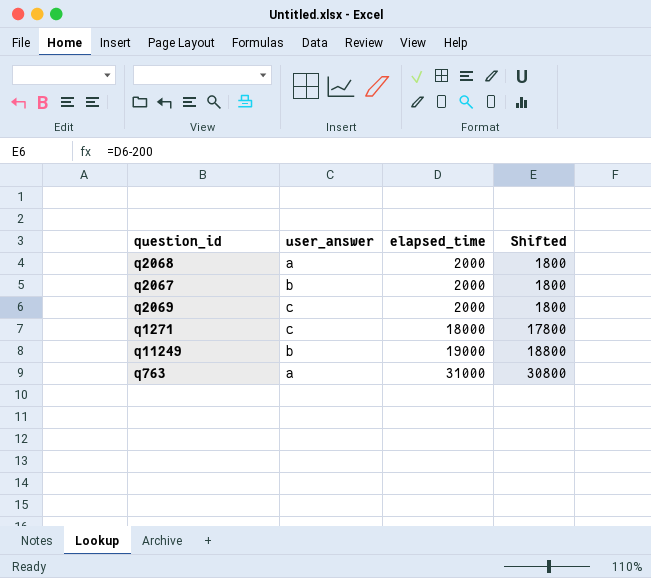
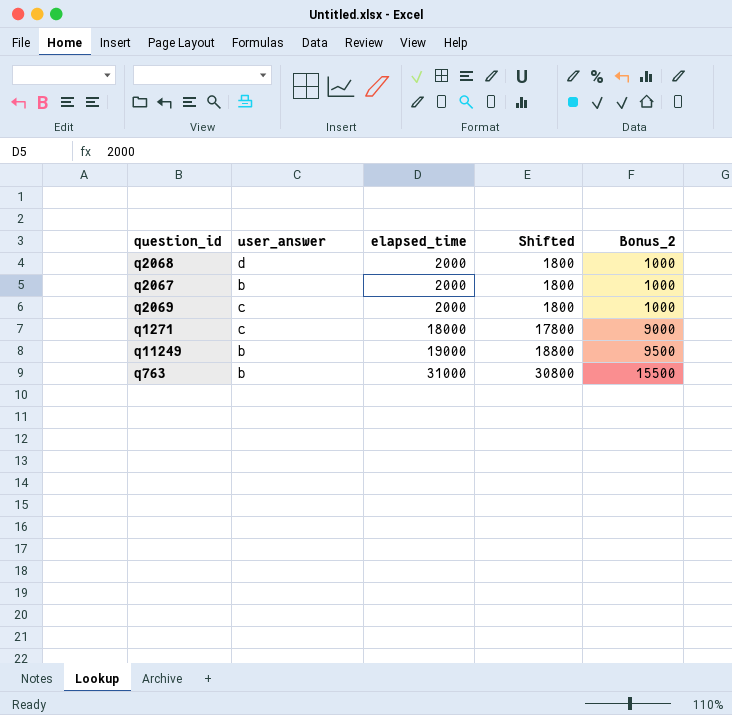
column Bonus_2 | formula: none -> [elapsed_time] * 0.5
q2068 | user_answer: a -> d
q763 | user_answer: a -> b

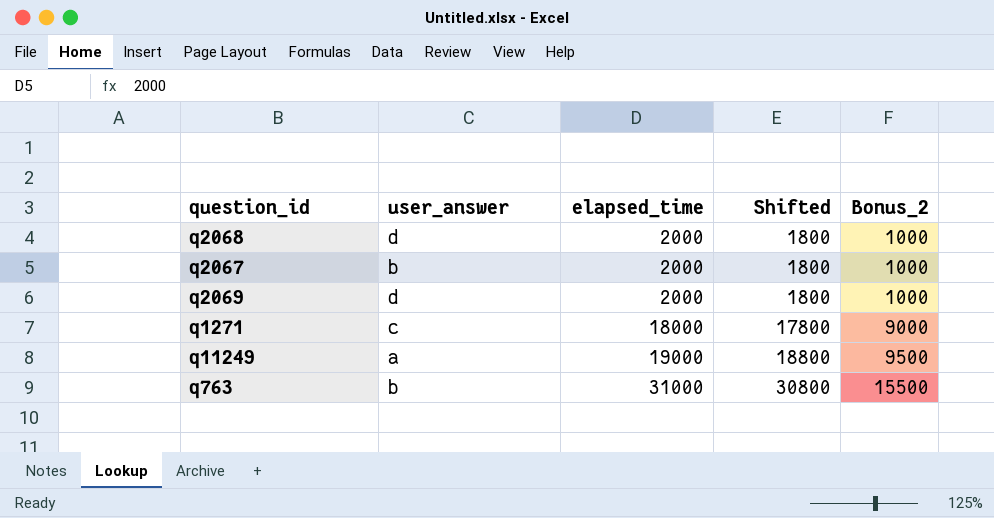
q2069 | user_answer: c -> d
q11249 | user_answer: b -> a

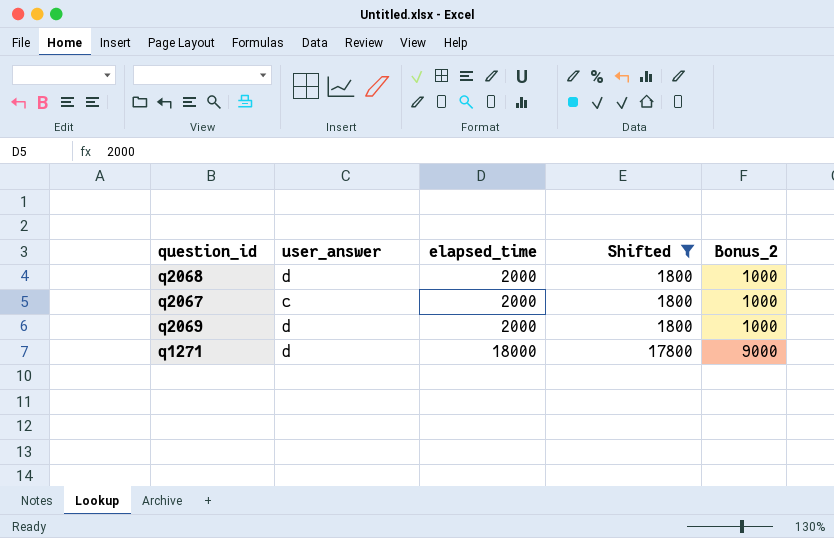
filter: none -> Shifted <= 17800
q2067 | user_answer: b -> c
q1271 | user_answer: c -> d

